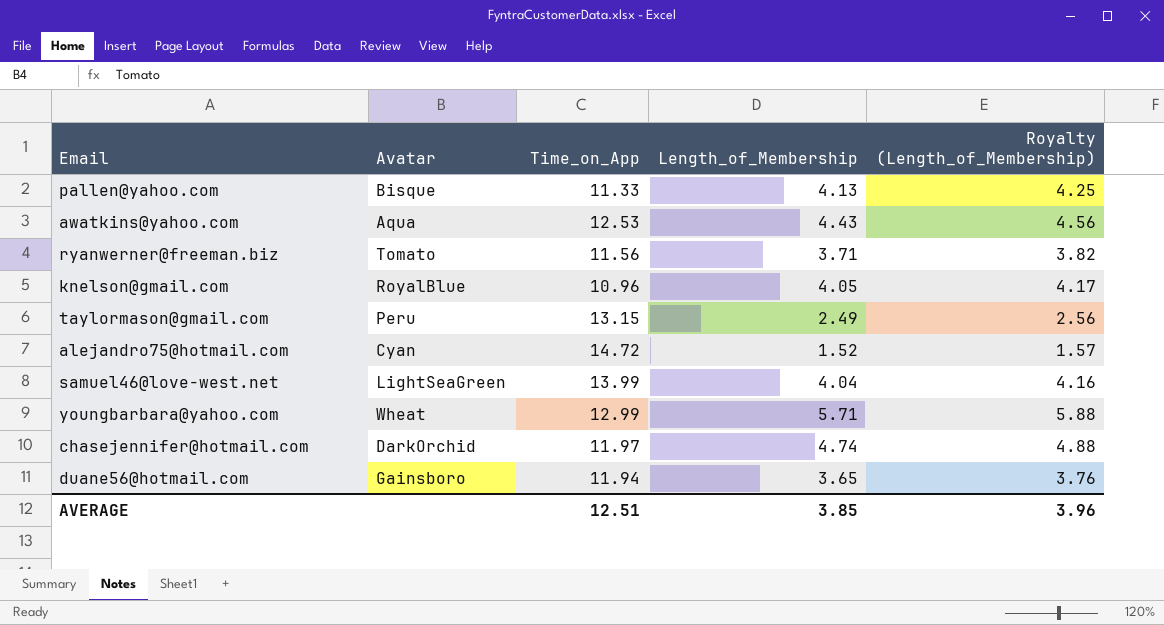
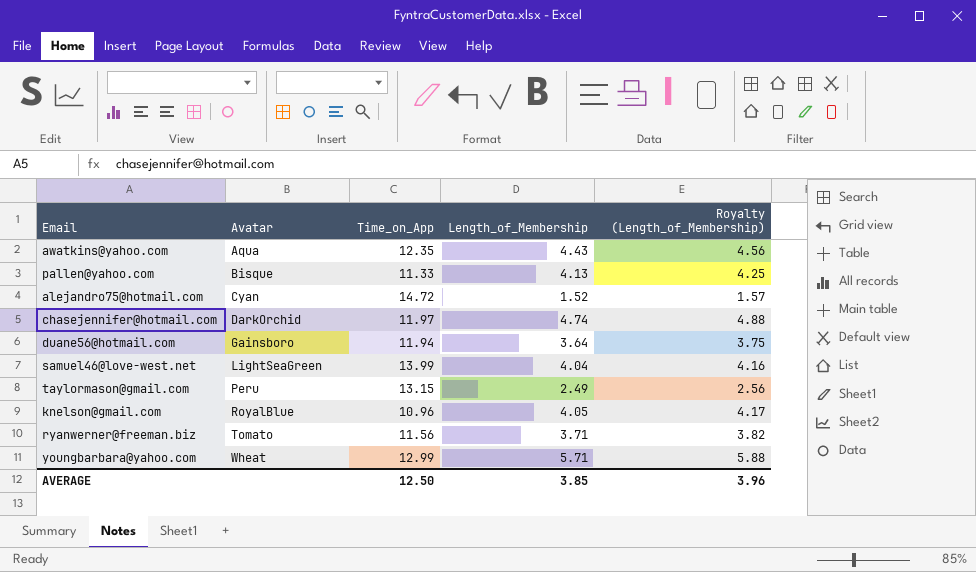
row order: none -> Avatar ascending
awatkins@yahoo.com | Time_on_App: 12.53 -> 12.35
duane56@hotmail.com | Length_of_Membership: 3.65 -> 3.64
duane56@hotmail.com | Royalty (Length_of_Membership): 3.76 -> 3.75
AVERAGE | Time_on_App: 12.51 -> 12.50

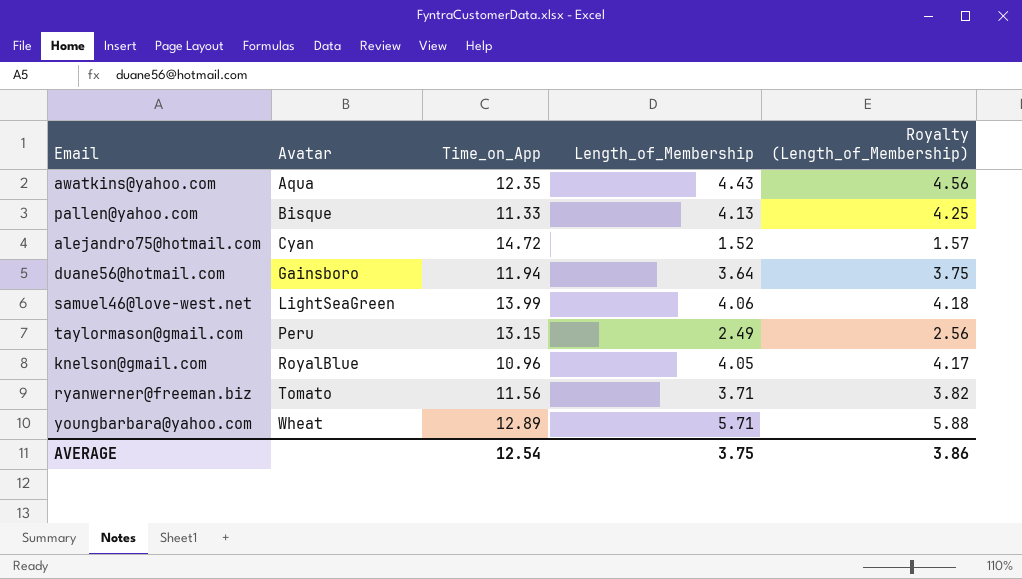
row chasejennifer@hotmail.com: DarkOrchid | 11.97 | 4.74 | 4.88 -> none
samuel46@love-west.net | Length_of_Membership: 4.04 -> 4.06
samuel46@love-west.net | Royalty (Length_of_Membership): 4.16 -> 4.18
youngbarbara@yahoo.com | Time_on_App: 12.99 -> 12.89
AVERAGE | Time_on_App: 12.50 -> 12.54
AVERAGE | Length_of_Membership: 3.85 -> 3.75
AVERAGE | Royalty (Length_of_Membership): 3.96 -> 3.86

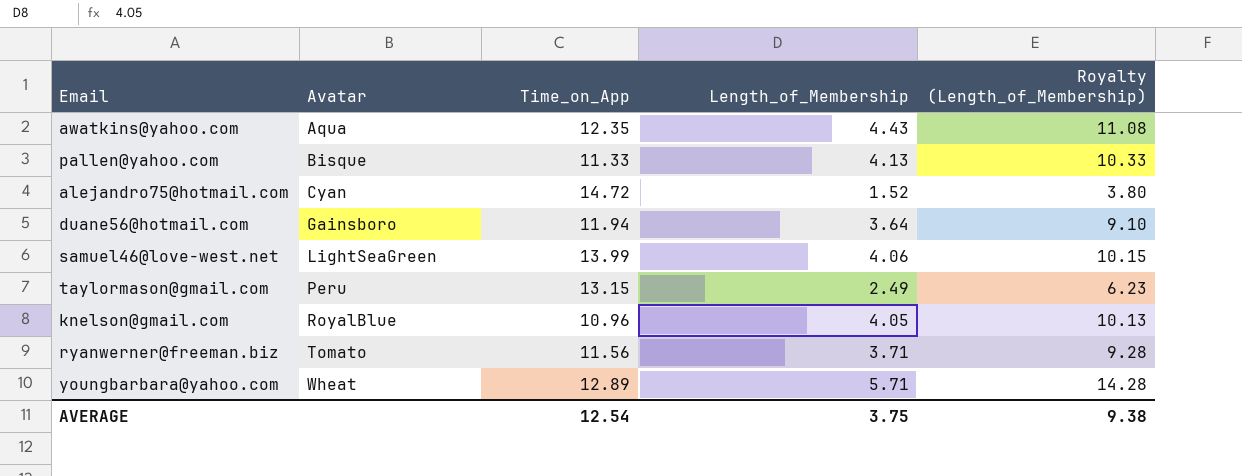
column Royalty (Length_of_Membership) | formula: [Length_of_Membership] * 1.03 -> [Length_of_Membership] * 2.5
AVERAGE | Royalty (Length_of_Membership): 3.86 -> 9.38

